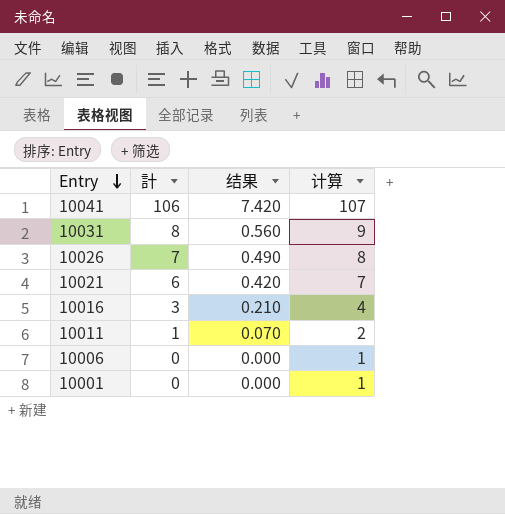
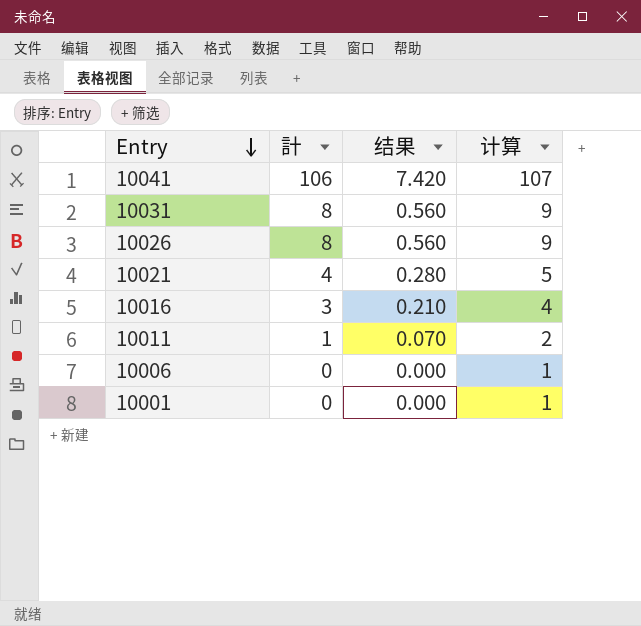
10026 | 計: 7 -> 8
10026 | 结果: 0.490 -> 0.560
10026 | 计算: 8 -> 9
10021 | 計: 6 -> 4
10021 | 结果: 0.420 -> 0.280
10021 | 计算: 7 -> 5

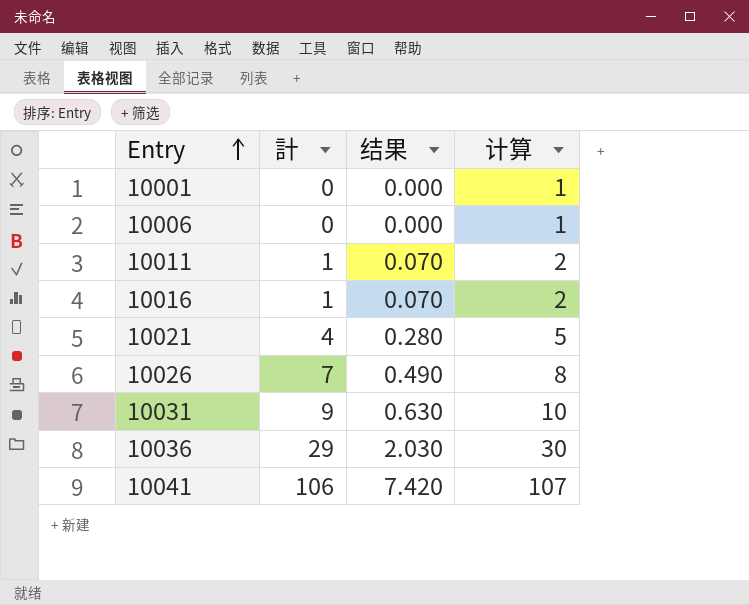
row order: Entry descending -> Entry ascending
10016 | 計: 3 -> 1
10016 | 结果: 0.210 -> 0.070
10016 | 计算: 4 -> 2
10026 | 計: 8 -> 7
10026 | 结果: 0.560 -> 0.490
10026 | 计算: 9 -> 8
10031 | 計: 8 -> 9
10031 | 结果: 0.560 -> 0.630
10031 | 计算: 9 -> 10
row 10036: none -> 29 | 2.030 | 30

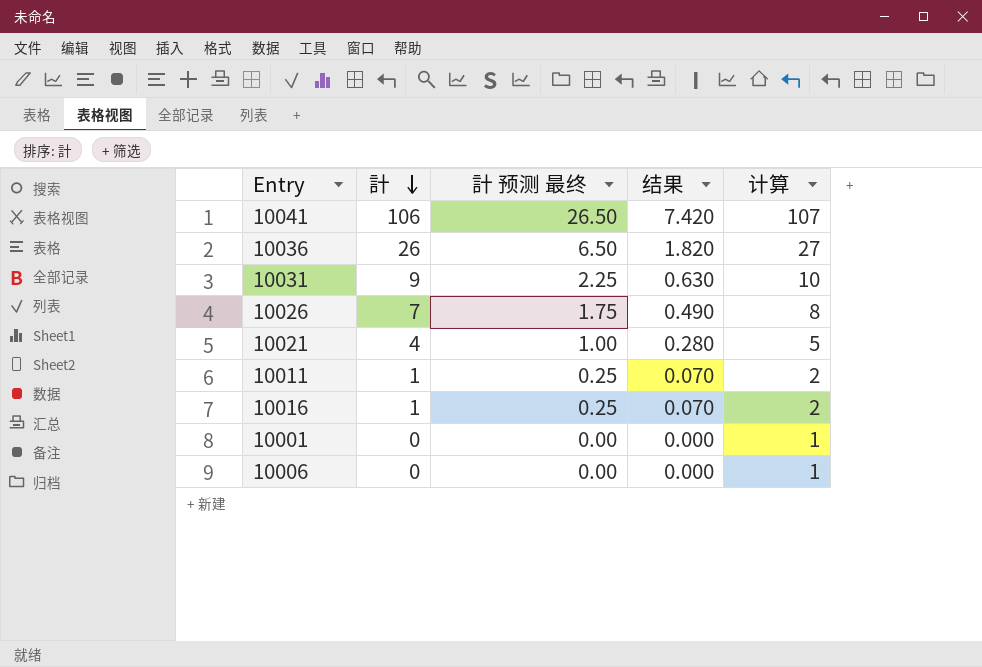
row order: Entry ascending -> 計 descending
column 計 预测 最终 | formula: none -> [計] * 0.25
10036 | 計: 29 -> 26
10036 | 结果: 2.030 -> 1.820
10036 | 计算: 30 -> 27

